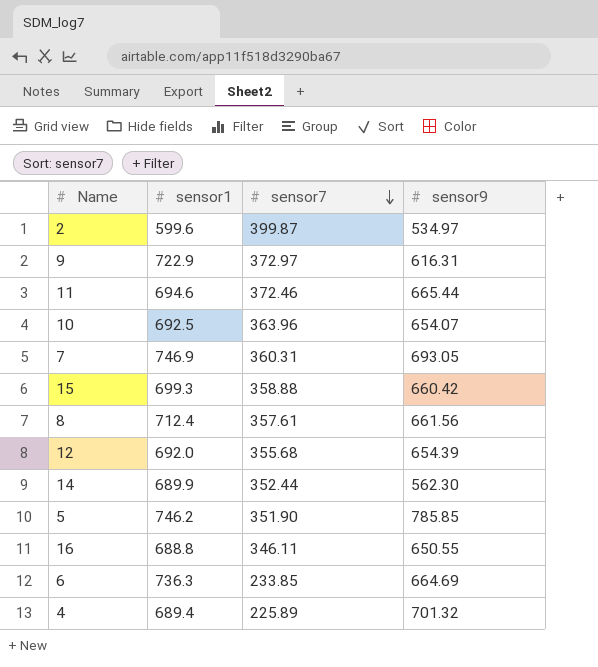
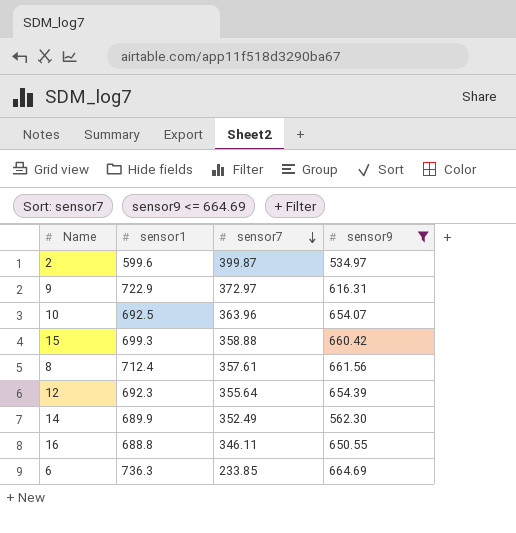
filter: none -> sensor9 <= 664.69
12 | sensor1: 692.0 -> 692.3
12 | sensor7: 355.68 -> 355.64
14 | sensor7: 352.44 -> 352.49

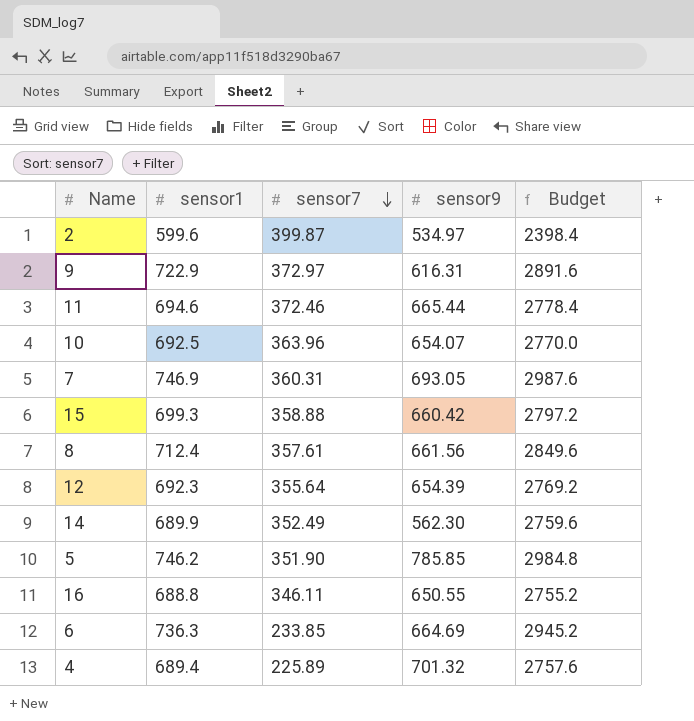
filter: sensor9 <= 664.69 -> none
column Budget | formula: none -> [sensor1] * 4

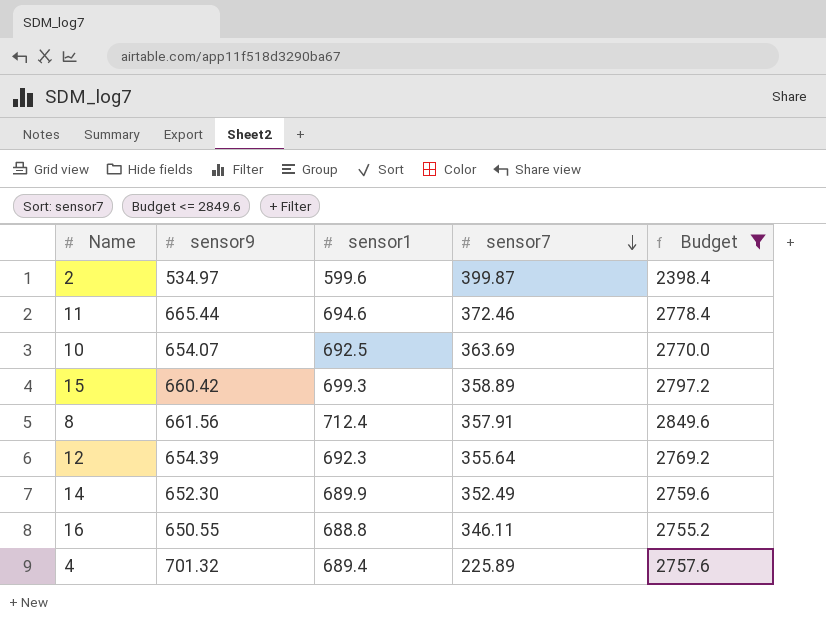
filter: none -> Budget <= 2849.6
column sensor9 | position: 4 -> 2
10 | sensor7: 363.96 -> 363.69
15 | sensor7: 358.88 -> 358.89
8 | sensor7: 357.61 -> 357.91
14 | sensor9: 562.30 -> 652.30

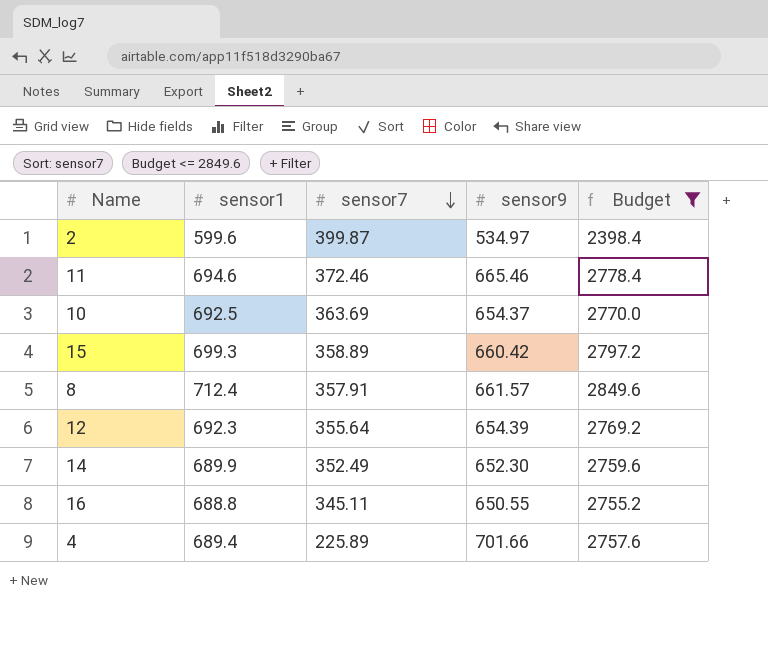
column sensor9 | position: 2 -> 4
11 | sensor9: 665.44 -> 665.46
10 | sensor9: 654.07 -> 654.37
8 | sensor9: 661.56 -> 661.57
16 | sensor7: 346.11 -> 345.11
4 | sensor9: 701.32 -> 701.66

